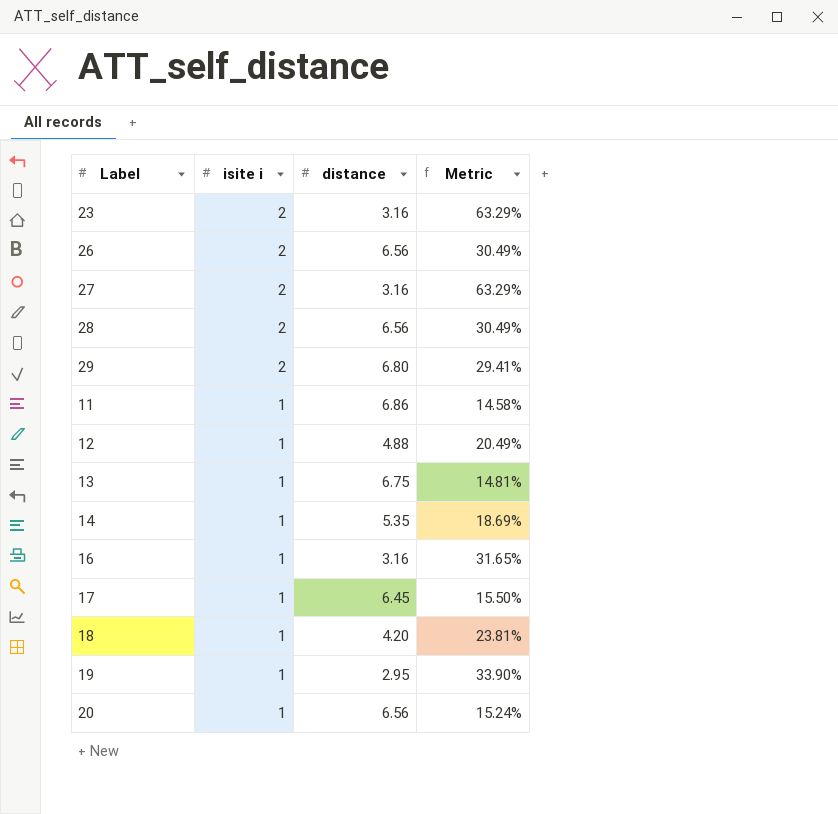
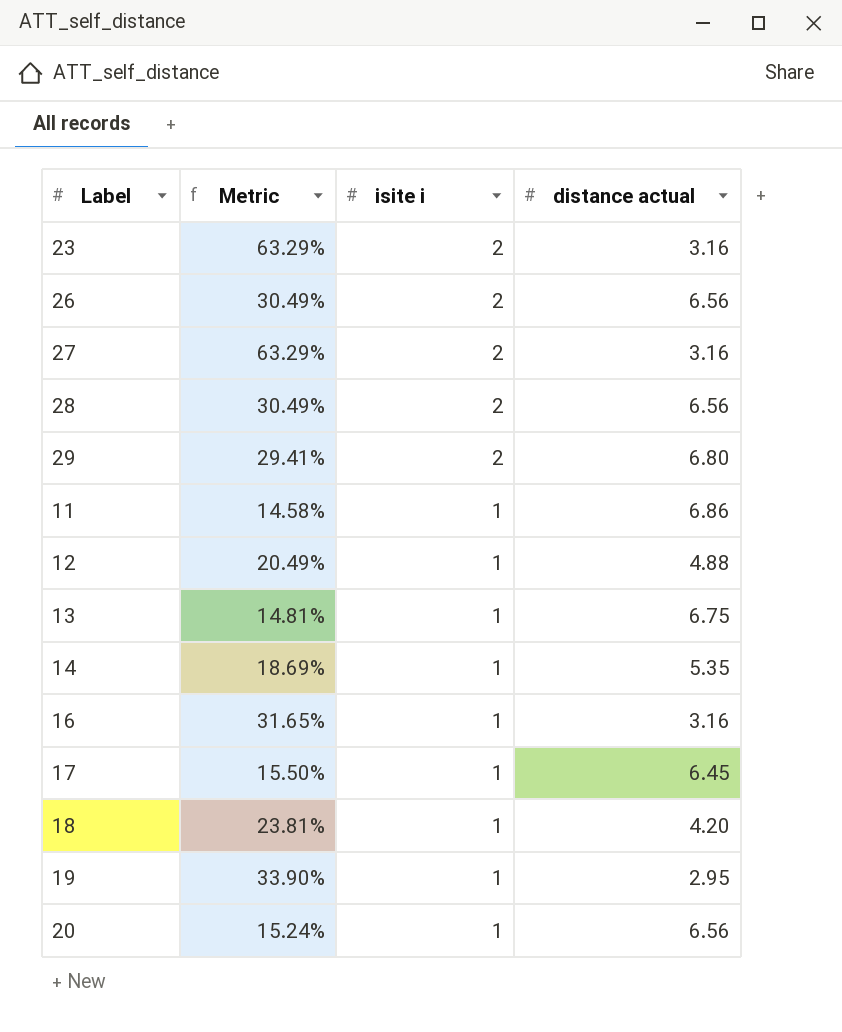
column Metric | position: 4 -> 2
column name: distance -> distance actual

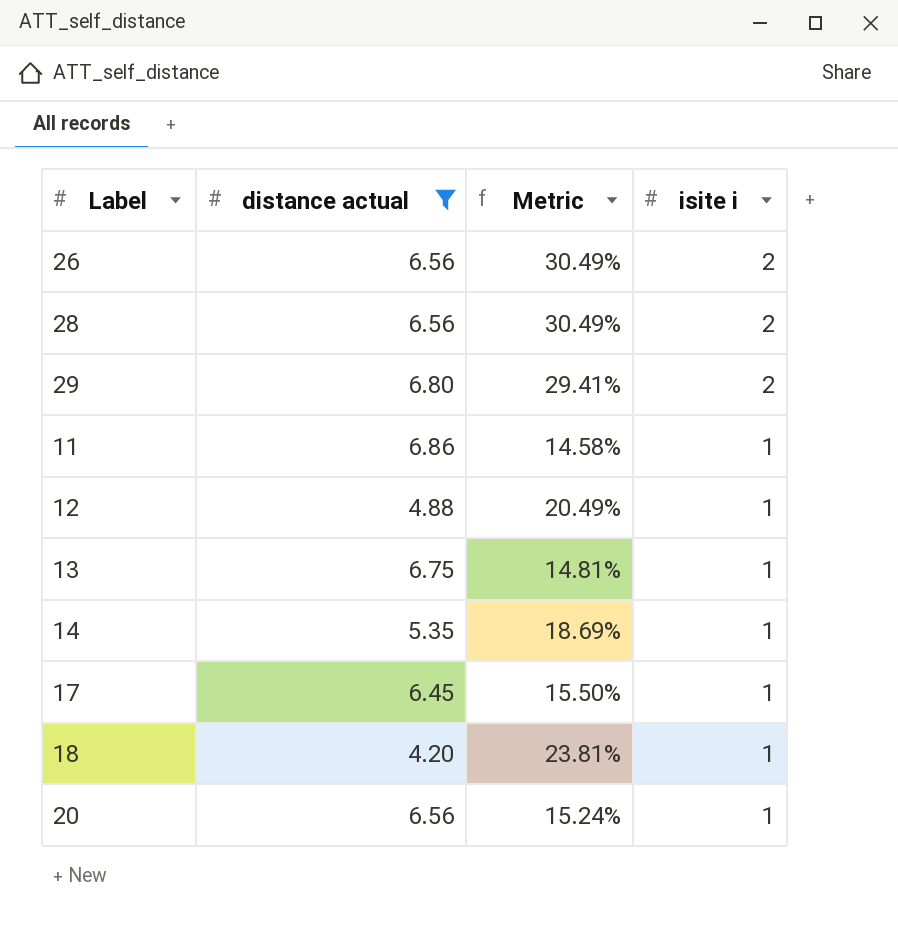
filter: none -> distance actual >= 4.20
column distance actual | position: 4 -> 2

